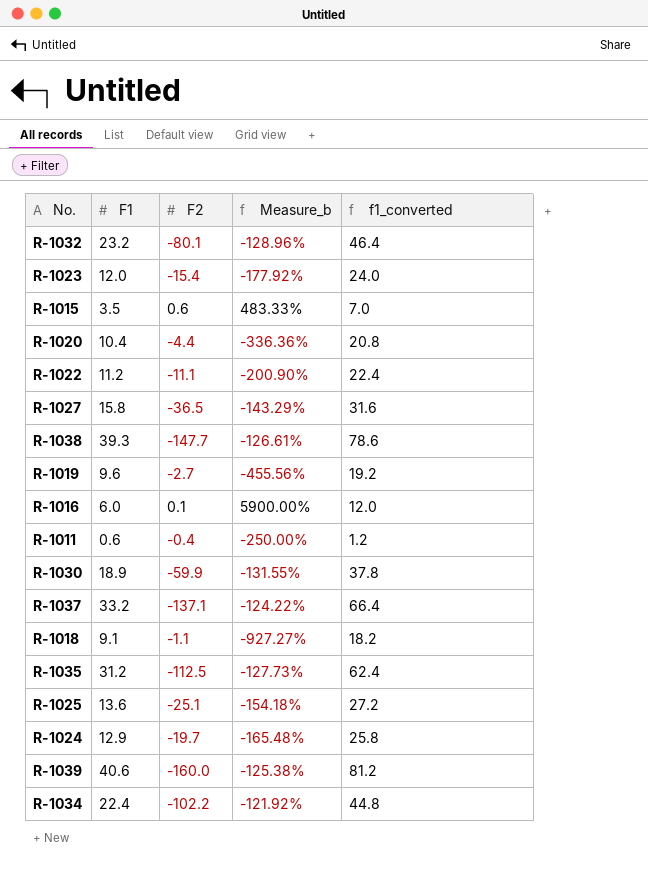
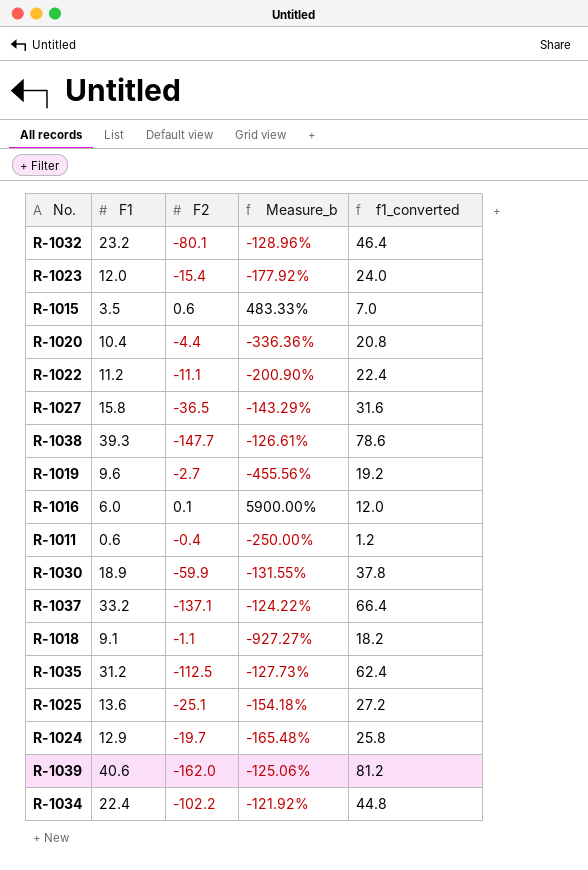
R-1039 | F2: -160.0 -> -162.0
R-1039 | Measure_b: -125.38% -> -125.06%

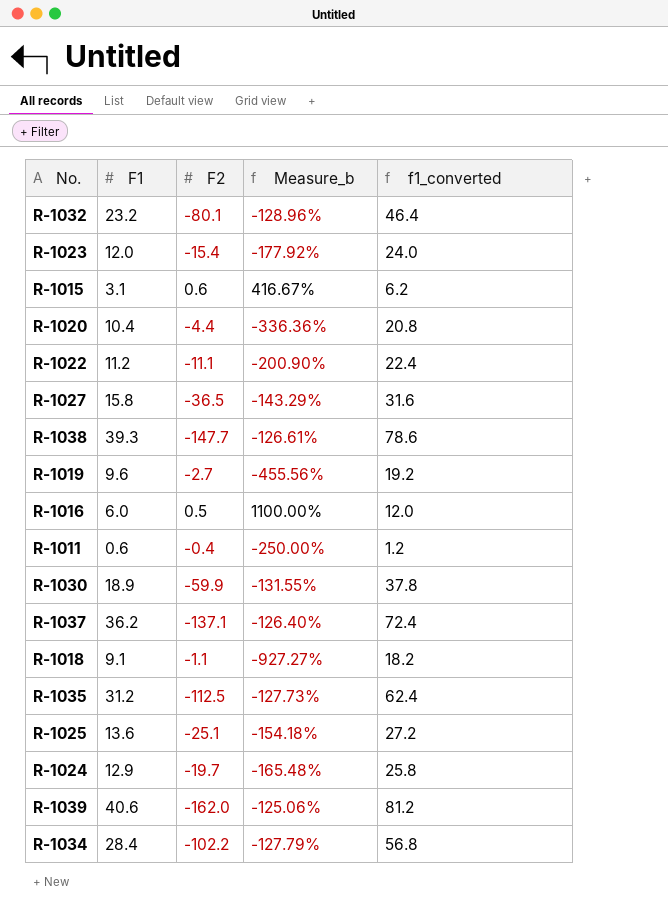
R-1015 | F1: 3.5 -> 3.1
R-1015 | Measure_b: 483.33% -> 416.67%
R-1015 | f1_converted: 7.0 -> 6.2
R-1016 | F2: 0.1 -> 0.5
R-1016 | Measure_b: 5900.00% -> 1100.00%
R-1037 | F1: 33.2 -> 36.2
R-1037 | Measure_b: -124.22% -> -126.40%
R-1037 | f1_converted: 66.4 -> 72.4
R-1034 | F1: 22.4 -> 28.4
R-1034 | Measure_b: -121.92% -> -127.79%
R-1034 | f1_converted: 44.8 -> 56.8

